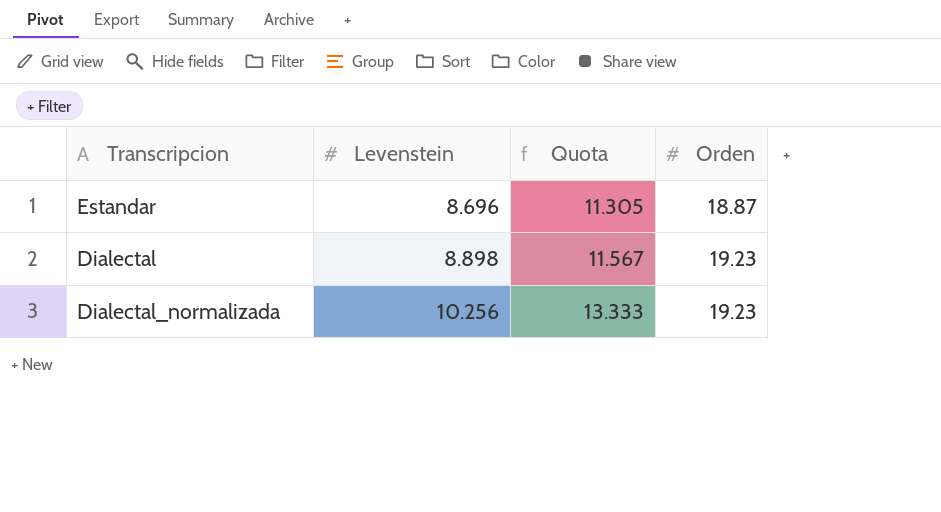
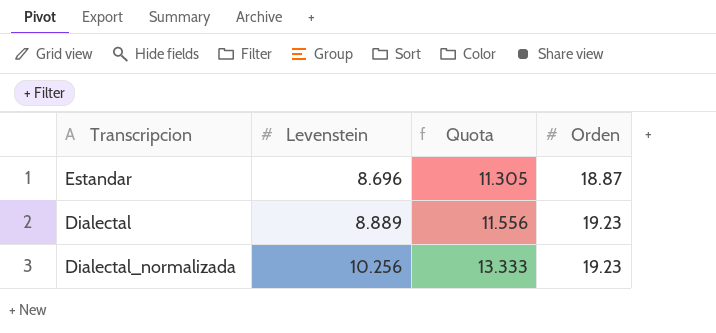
Dialectal | Levenstein: 8.898 -> 8.889
Dialectal | Quota: 11.567 -> 11.556

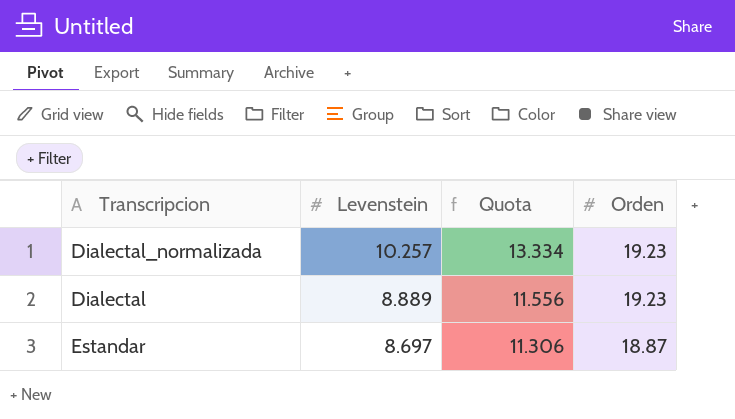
row order: Levenstein ascending -> Levenstein descending
Dialectal_normalizada | Levenstein: 10.256 -> 10.257
Dialectal_normalizada | Quota: 13.333 -> 13.334
Estandar | Levenstein: 8.696 -> 8.697
Estandar | Quota: 11.305 -> 11.306

